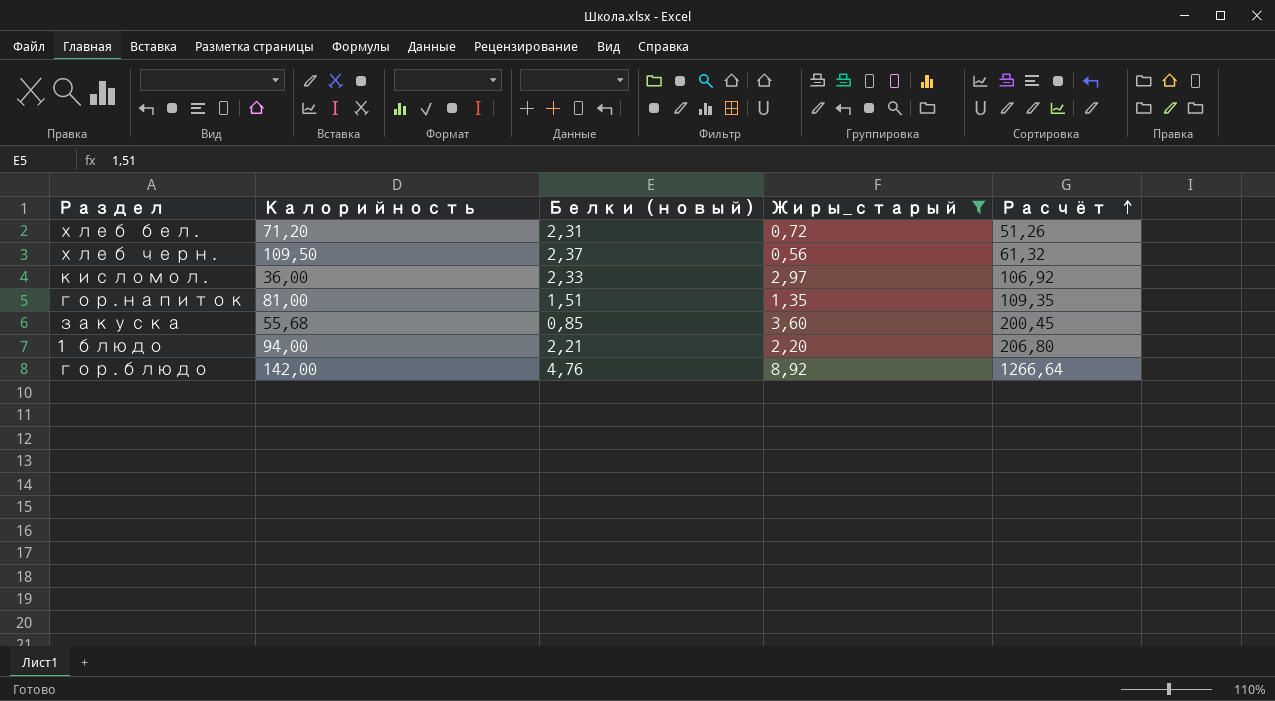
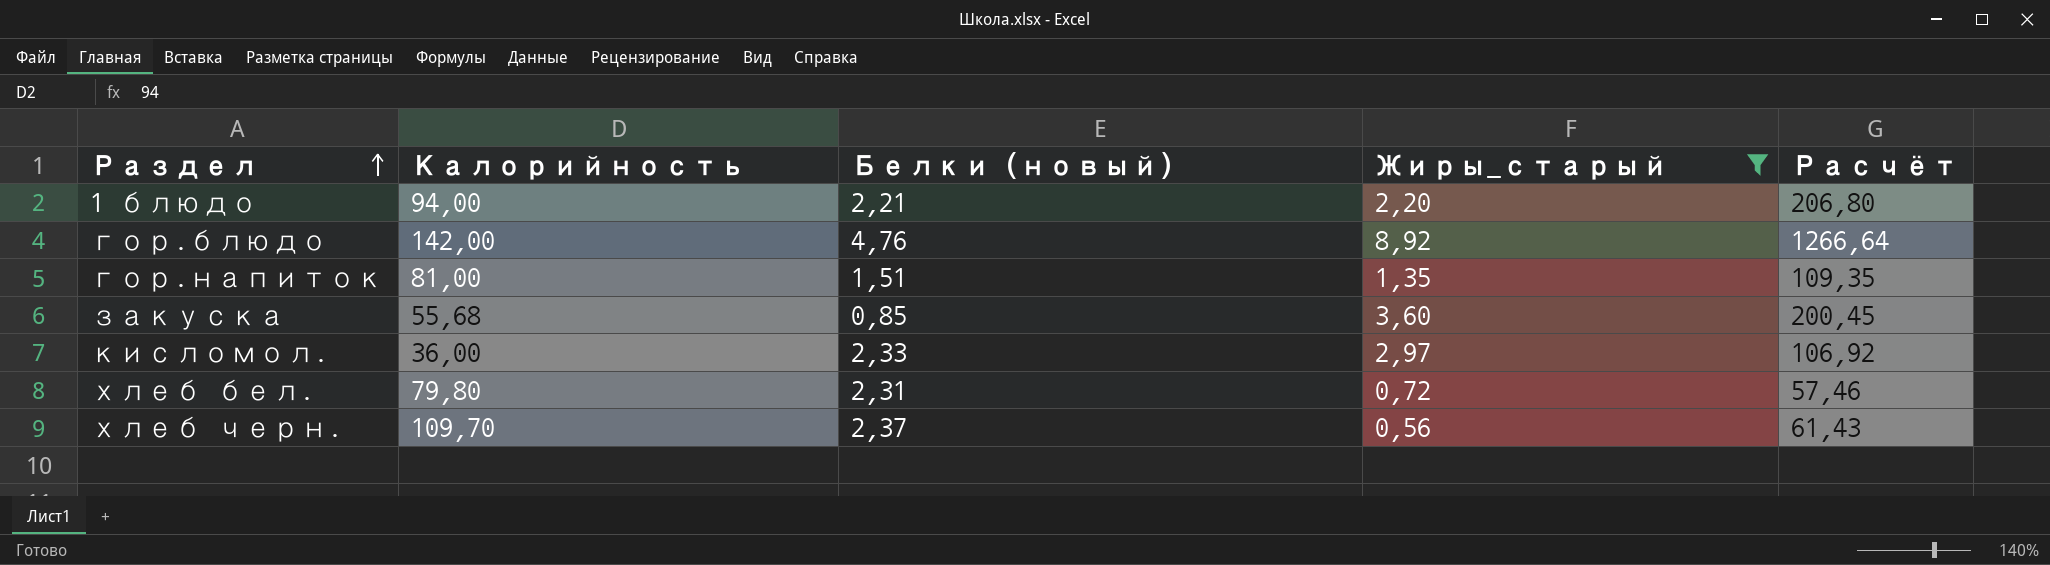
row order: Расчёт ascending -> Раздел ascending
хлеб бел. | Калорийность: 71,20 -> 79,80
хлеб бел. | Расчёт: 51,26 -> 57,46
хлеб черн. | Калорийность: 109,50 -> 109,70
хлеб черн. | Расчёт: 61,32 -> 61,43

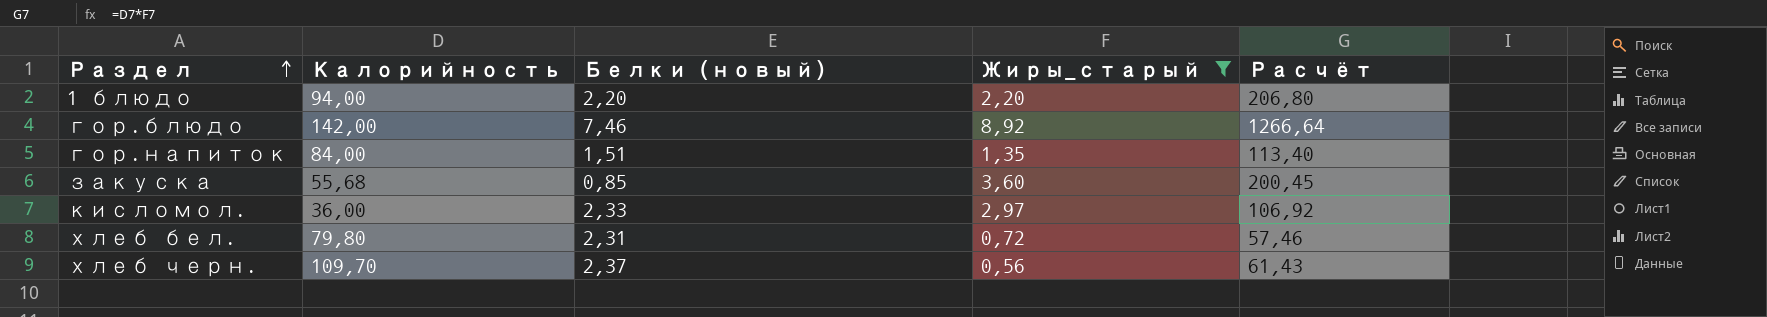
1 блюдо | Белки (новый): 2,21 -> 2,20
гор.блюдо | Белки (новый): 4,76 -> 7,46
гор.напиток | Калорийность: 81,00 -> 84,00
гор.напиток | Расчёт: 109,35 -> 113,40

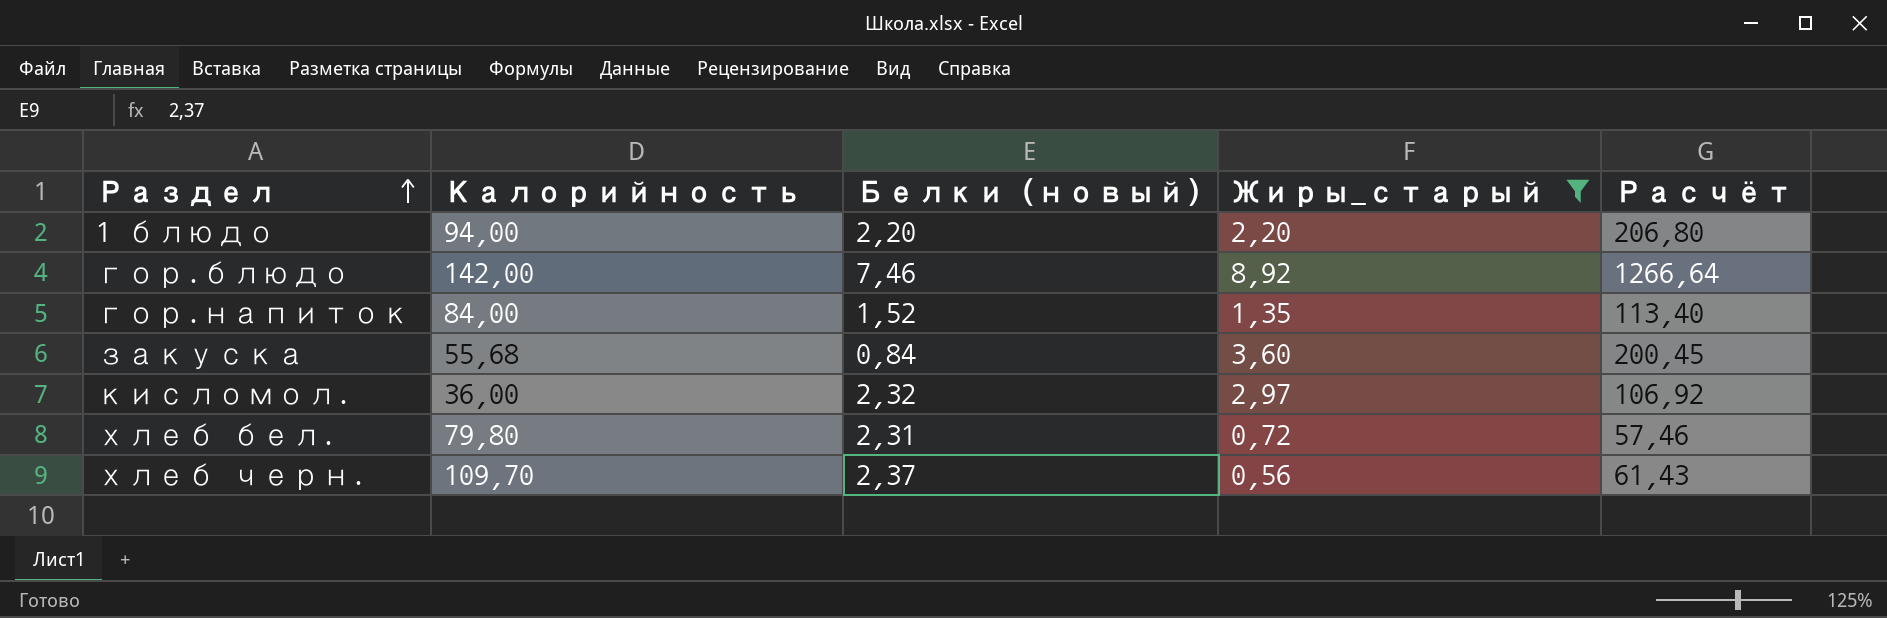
гор.напиток | Белки (новый): 1,51 -> 1,52
закуска | Белки (новый): 0,85 -> 0,84
кисломол. | Белки (новый): 2,33 -> 2,32

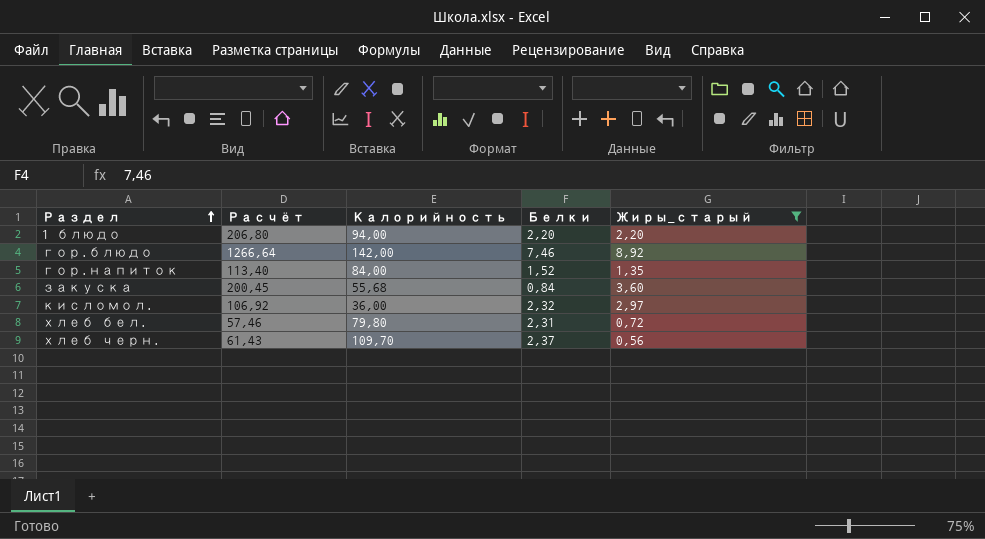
column Расчёт | position: 5 -> 2
column name: Белки (новый) -> Белки

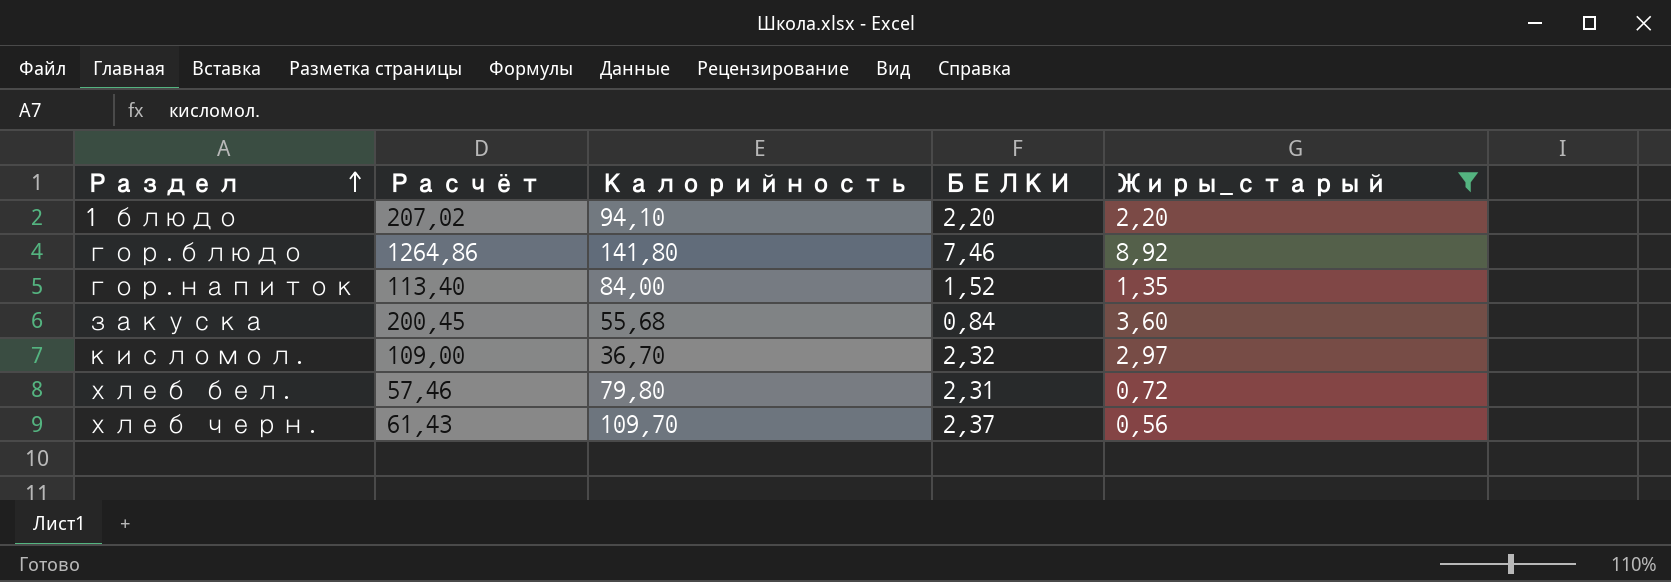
column name: Белки -> БЕЛКИ
1 блюдо | Расчёт: 206,80 -> 207,02
1 блюдо | Калорийность: 94,00 -> 94,10
гор.блюдо | Расчёт: 1266,64 -> 1264,86
гор.блюдо | Калорийность: 142,00 -> 141,80
кисломол. | Расчёт: 106,92 -> 109,00
кисломол. | Калорийность: 36,00 -> 36,70

